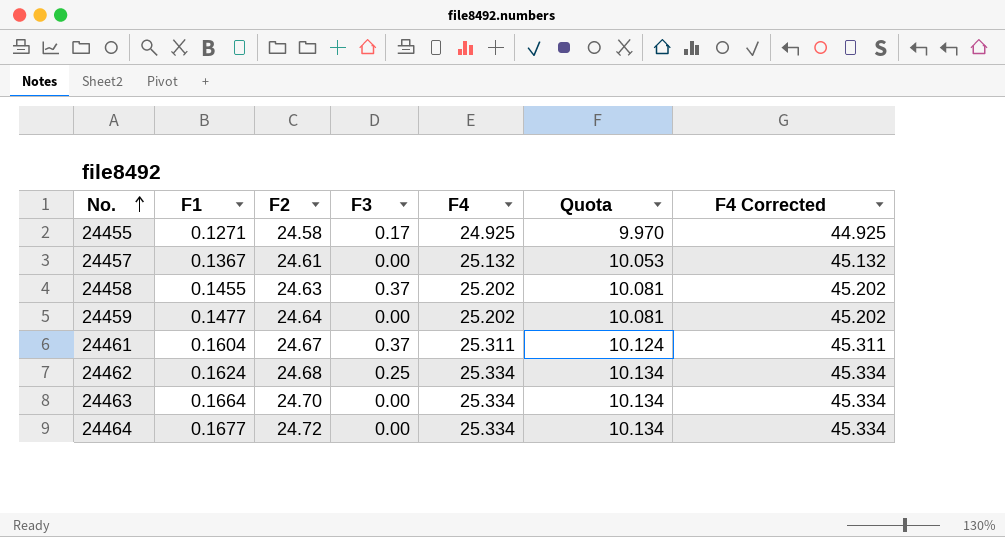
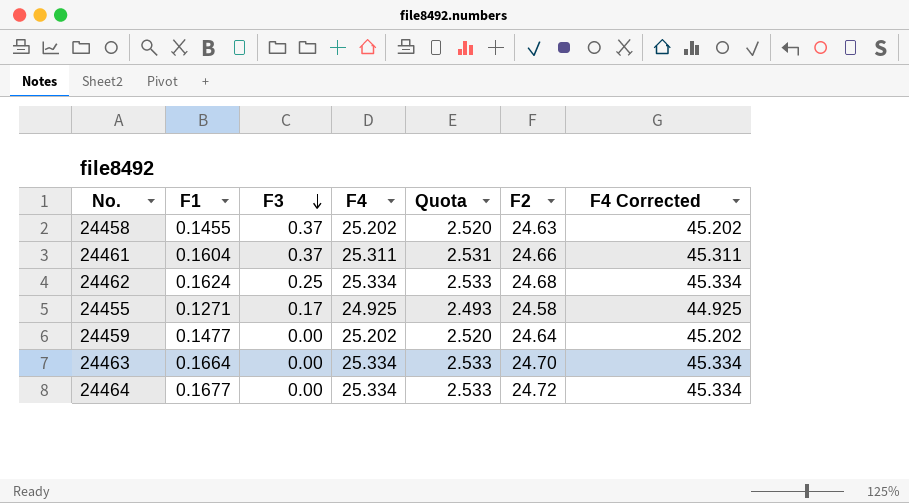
row order: No. ascending -> F3 descending
column Quota | formula: [F4] * 0.4 -> [F4] * 0.1
column F2 | position: 3 -> 6
row 24457: 0.1367 | 24.61 | 0.00 | 25.132 | 10.053 | 45.132 -> none
24461 | F2: 24.67 -> 24.66

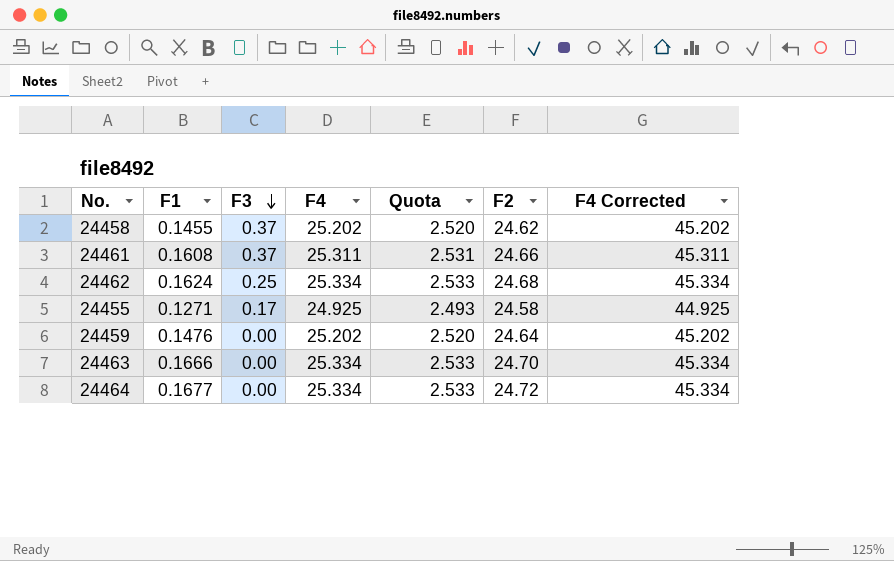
24458 | F2: 24.63 -> 24.62
24461 | F1: 0.1604 -> 0.1608
24459 | F1: 0.1477 -> 0.1476
24463 | F1: 0.1664 -> 0.1666

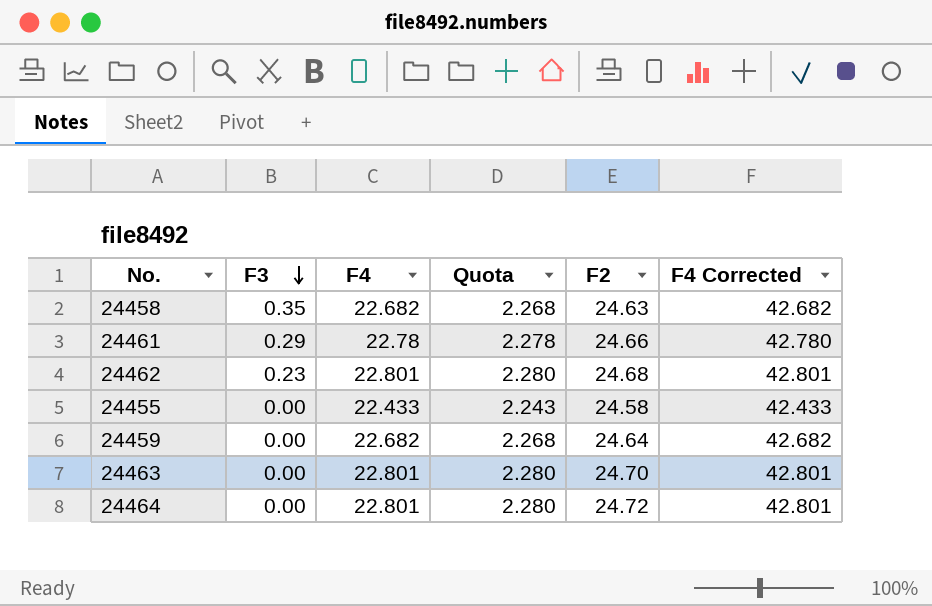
column F1 | position: 2 -> none
24458 | F3: 0.37 -> 0.35
24458 | F4: 25.202 -> 22.682
24458 | Quota: 2.520 -> 2.268
24458 | F2: 24.62 -> 24.63
24458 | F4 Corrected: 45.202 -> 42.682
24461 | F3: 0.37 -> 0.29
24461 | F4: 25.311 -> 22.78
24461 | Quota: 2.531 -> 2.278
24461 | F4 Corrected: 45.311 -> 42.780
24462 | F3: 0.25 -> 0.23
24462 | F4: 25.334 -> 22.801
24462 | Quota: 2.533 -> 2.280
24462 | F4 Corrected: 45.334 -> 42.801
24455 | F3: 0.17 -> 0.00
24455 | F4: 24.925 -> 22.433
24455 | Quota: 2.493 -> 2.243
24455 | F4 Corrected: 44.925 -> 42.433
24459 | F4: 25.202 -> 22.682
24459 | Quota: 2.520 -> 2.268
24459 | F4 Corrected: 45.202 -> 42.682
24463 | F4: 25.334 -> 22.801
24463 | Quota: 2.533 -> 2.280
24463 | F4 Corrected: 45.334 -> 42.801
24464 | F4: 25.334 -> 22.801
24464 | Quota: 2.533 -> 2.280
24464 | F4 Corrected: 45.334 -> 42.801

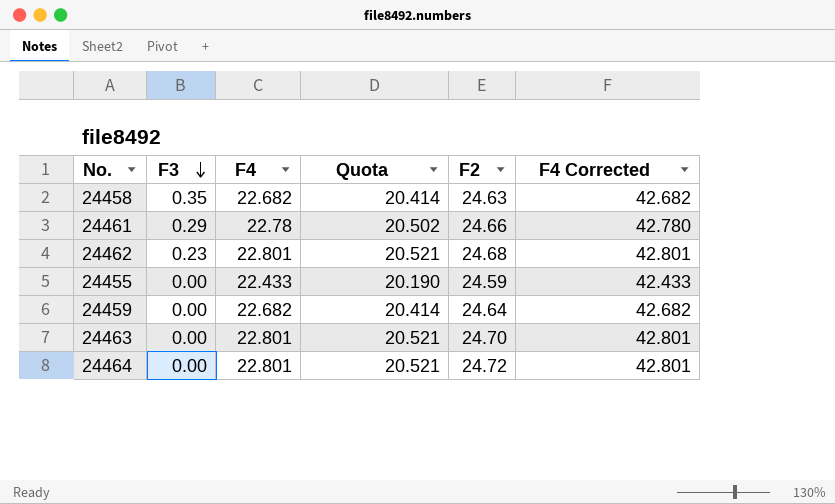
column Quota | formula: [F4] * 0.1 -> [F4] * 0.9
24455 | F2: 24.58 -> 24.59

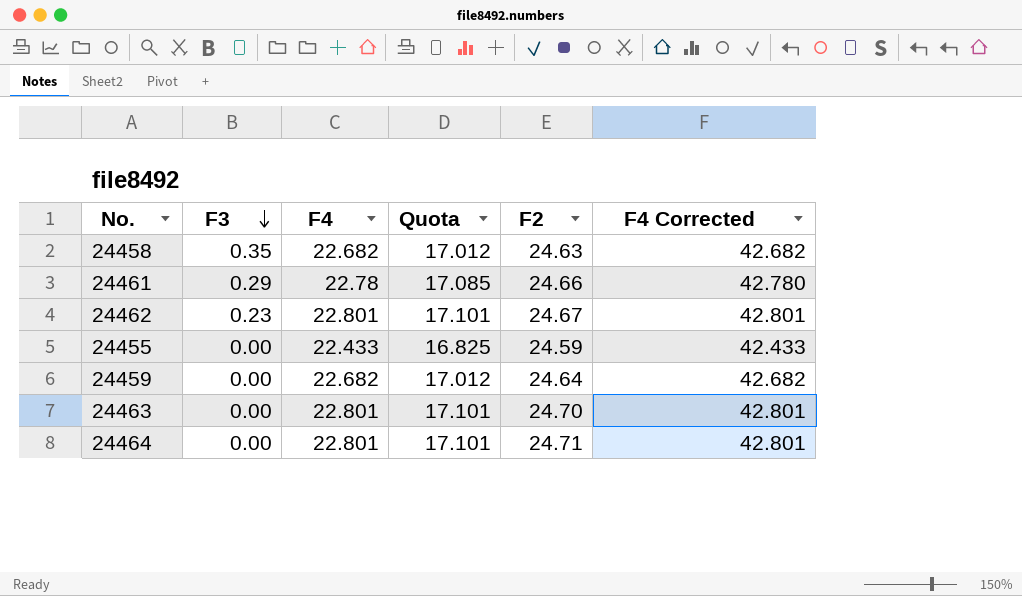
column Quota | formula: [F4] * 0.9 -> [F4] * 0.75
24462 | F2: 24.68 -> 24.67
24464 | F2: 24.72 -> 24.71

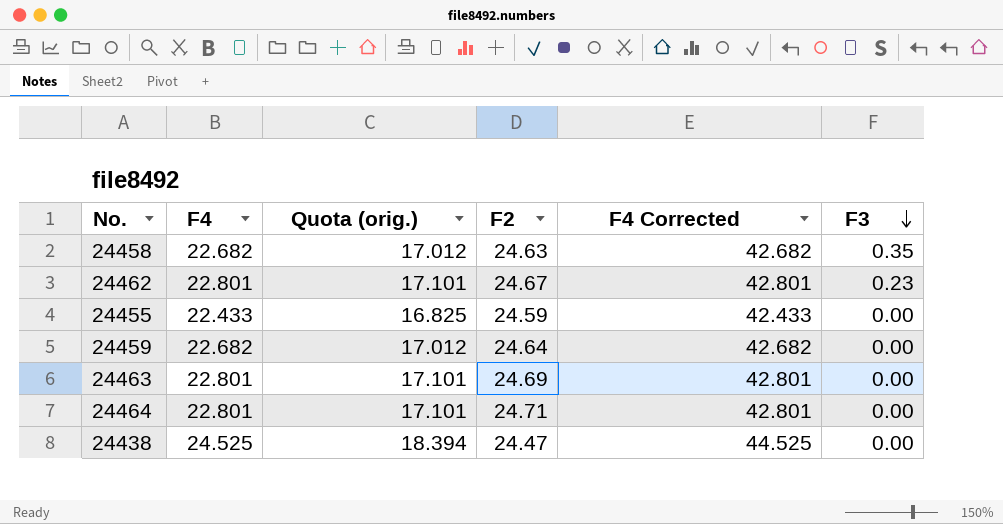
column name: Quota -> Quota (orig.)
column F3 | position: 2 -> 6
row 24461: 0.29 | 22.78 | 17.085 | 24.66 | 42.780 -> none
24463 | F2: 24.70 -> 24.69
row 24438: none -> 24.525 | 18.394 | 24.47 | 44.525 | 0.00

